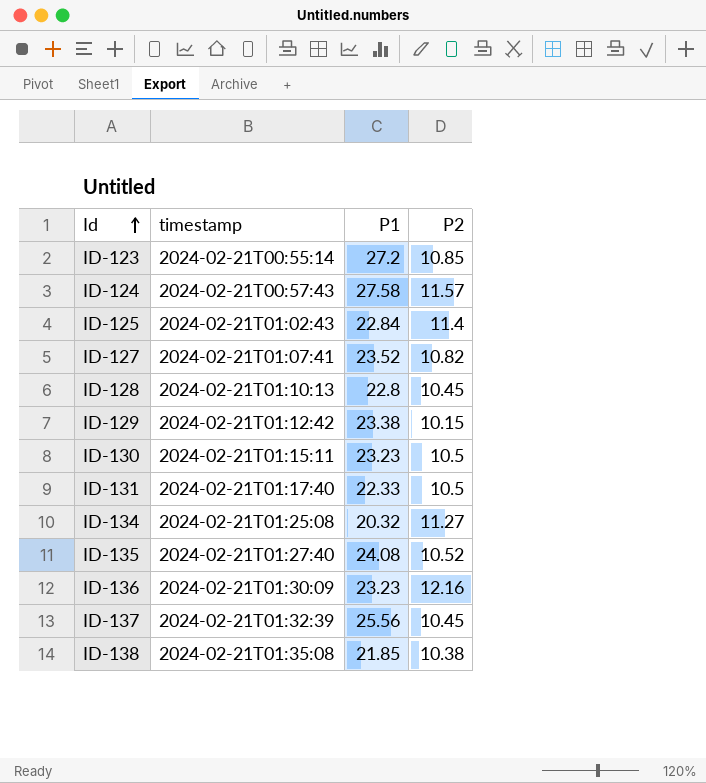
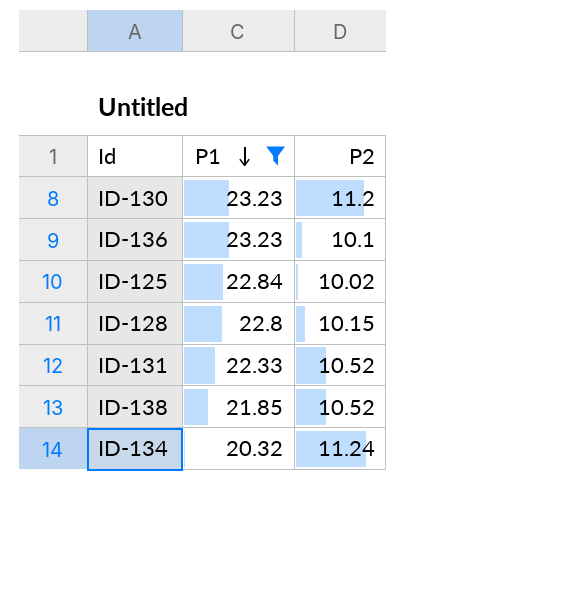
filter: none -> P1 <= 23.23
row order: Id ascending -> P1 descending
column timestamp | position: 2 -> none
ID-130 | P2: 10.5 -> 11.2
ID-136 | P2: 12.16 -> 10.1
ID-125 | P2: 11.4 -> 10.02
ID-128 | P2: 10.45 -> 10.15
ID-131 | P2: 10.5 -> 10.52
ID-138 | P2: 10.38 -> 10.52
ID-134 | P2: 11.27 -> 11.24

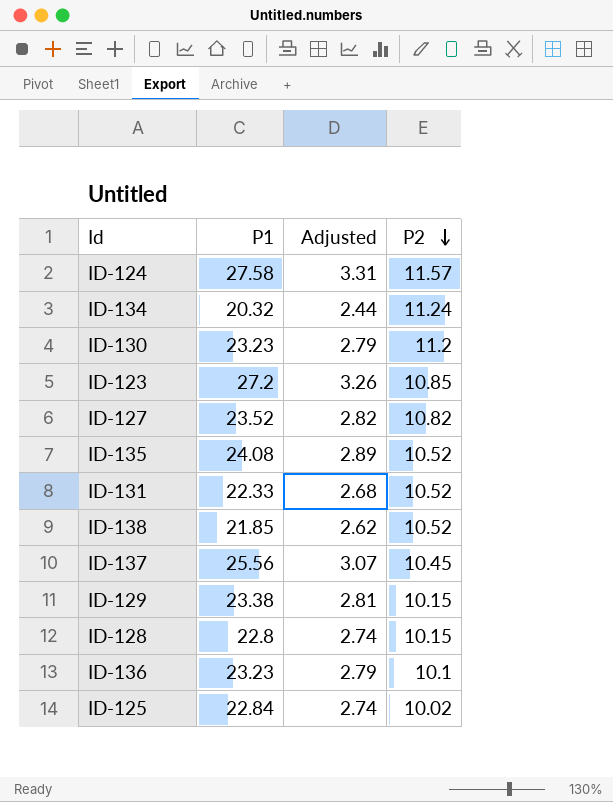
filter: P1 <= 23.23 -> none
row order: P1 descending -> P2 descending
column Adjusted | formula: none -> [P1] * 0.12

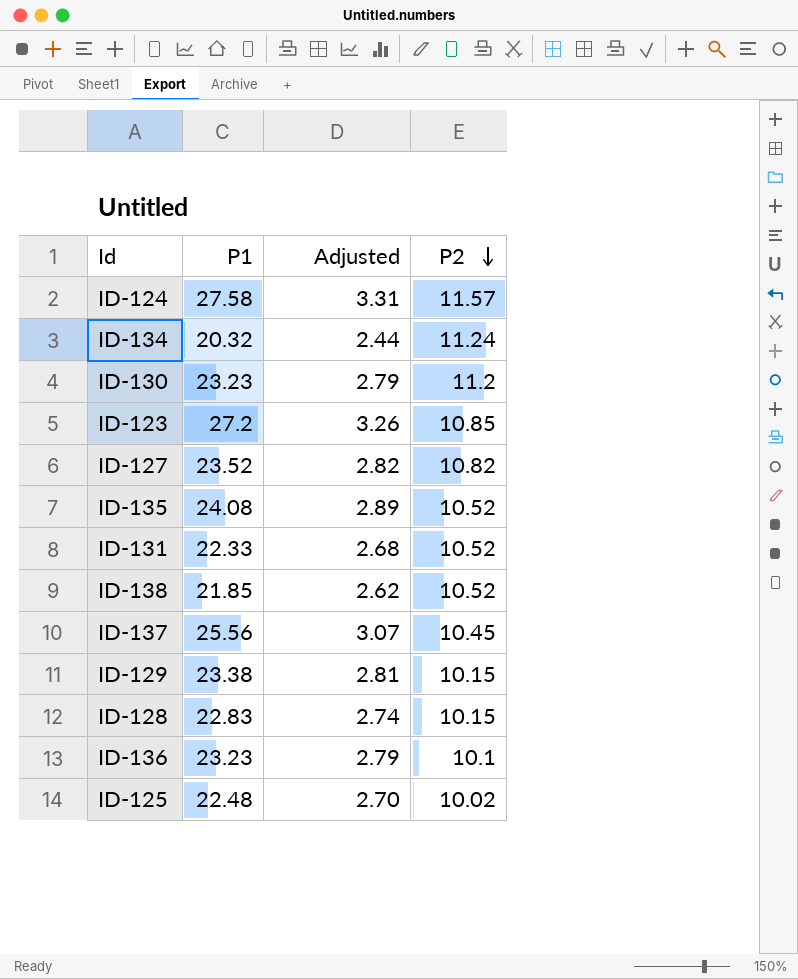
ID-128 | P1: 22.8 -> 22.83
ID-125 | P1: 22.84 -> 22.48
ID-125 | Adjusted: 2.74 -> 2.70

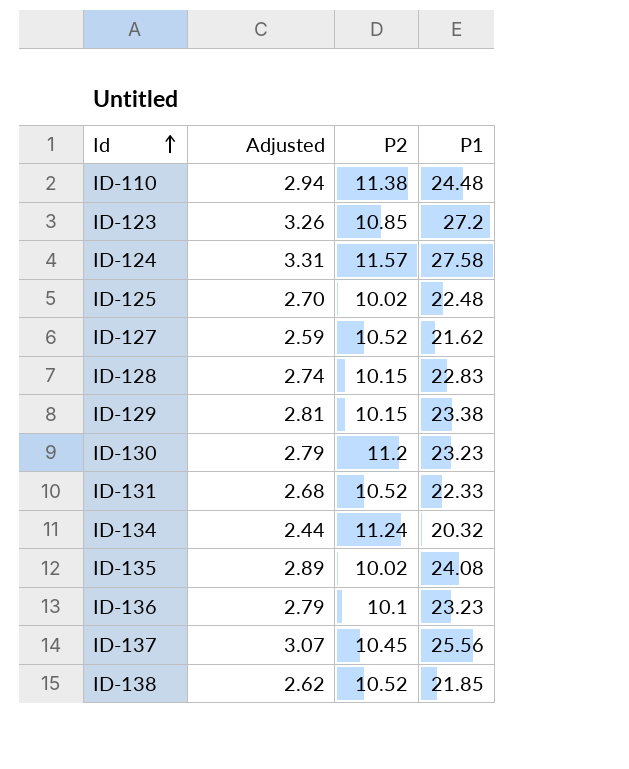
row order: P2 descending -> Id ascending
column P1 | position: 2 -> 4
row ID-110: none -> 2.94 | 11.38 | 24.48
ID-127 | Adjusted: 2.82 -> 2.59
ID-127 | P2: 10.82 -> 10.52
ID-127 | P1: 23.52 -> 21.62
ID-135 | P2: 10.52 -> 10.02

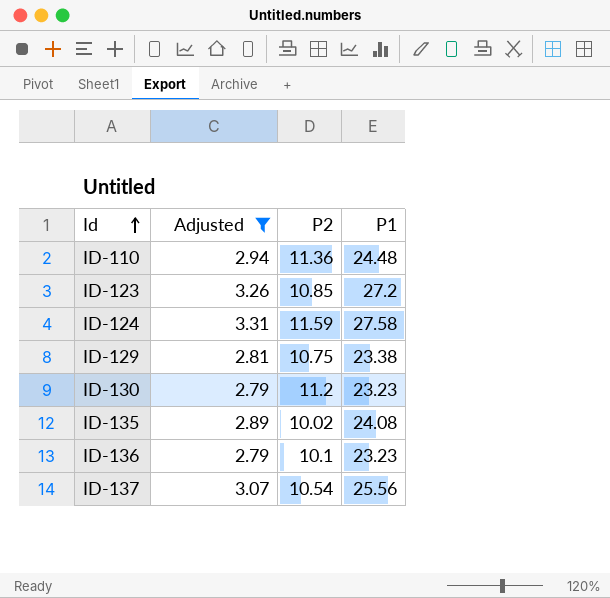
filter: none -> Adjusted >= 2.79
ID-110 | P2: 11.38 -> 11.36
ID-124 | P2: 11.57 -> 11.59
ID-129 | P2: 10.15 -> 10.75
ID-137 | P2: 10.45 -> 10.54

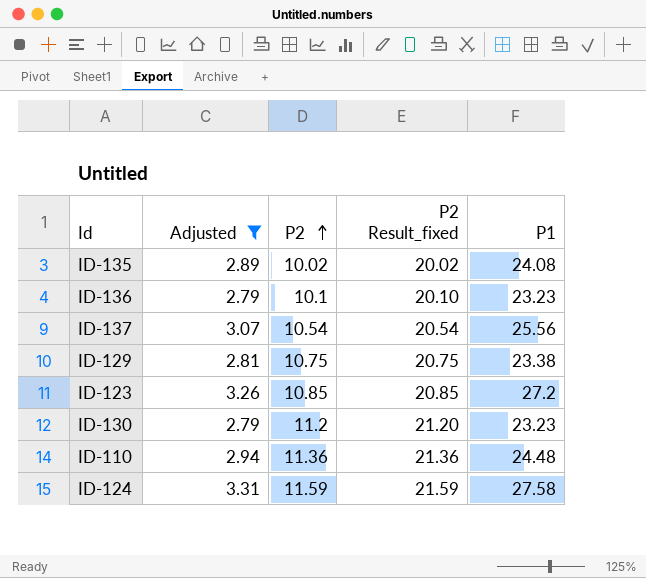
row order: Id ascending -> P2 ascending
column P2 Result_fixed | formula: none -> [P2] + 10

